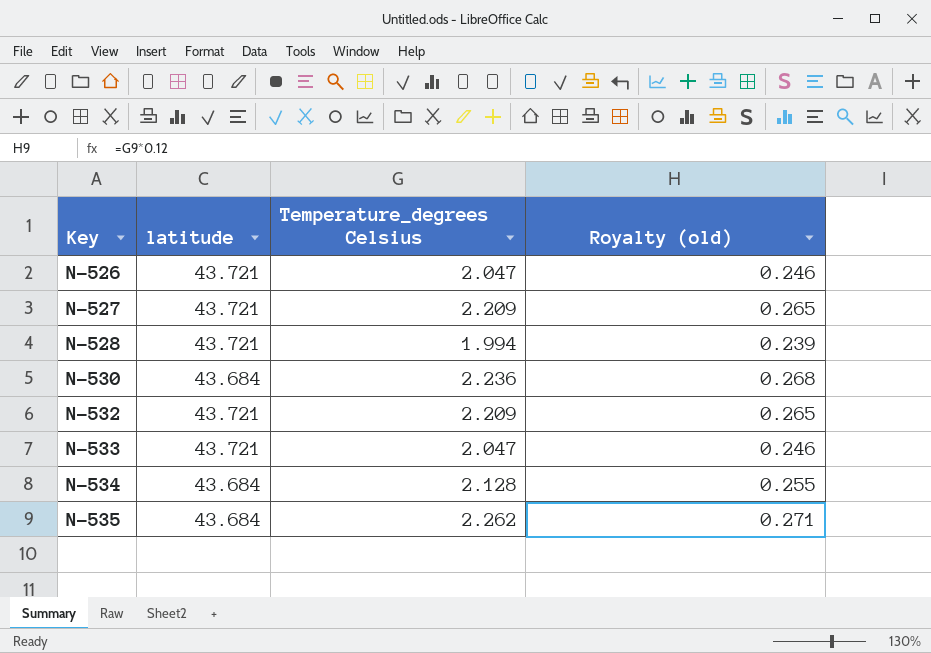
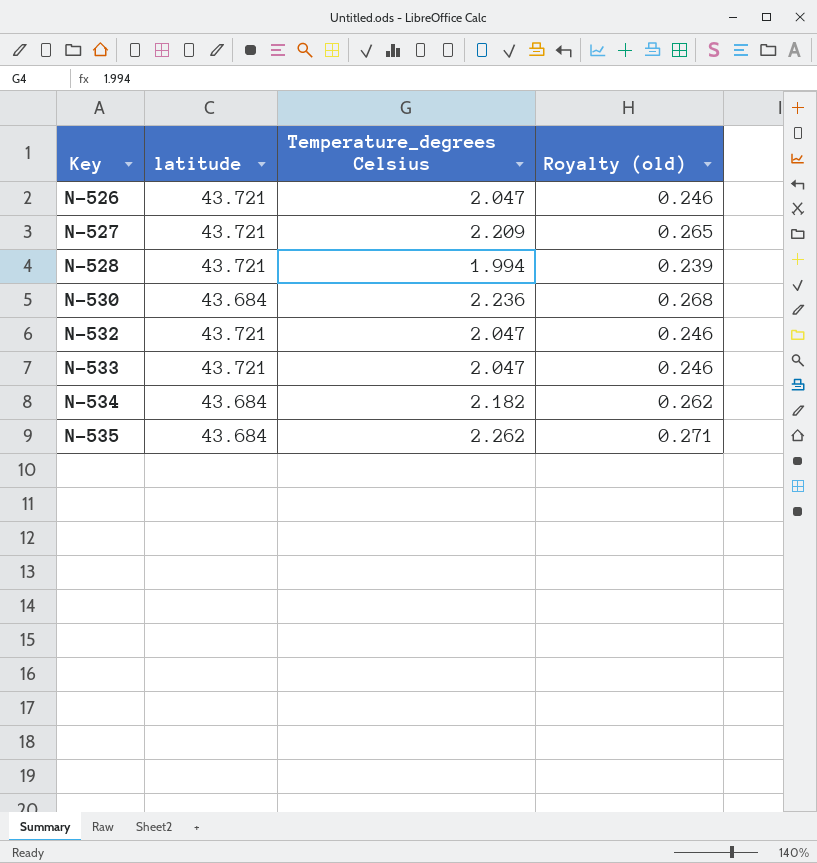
N-532 | Temperature_degrees Celsius: 2.209 -> 2.047
N-532 | Royalty (old): 0.265 -> 0.246
N-534 | Temperature_degrees Celsius: 2.128 -> 2.182
N-534 | Royalty (old): 0.255 -> 0.262

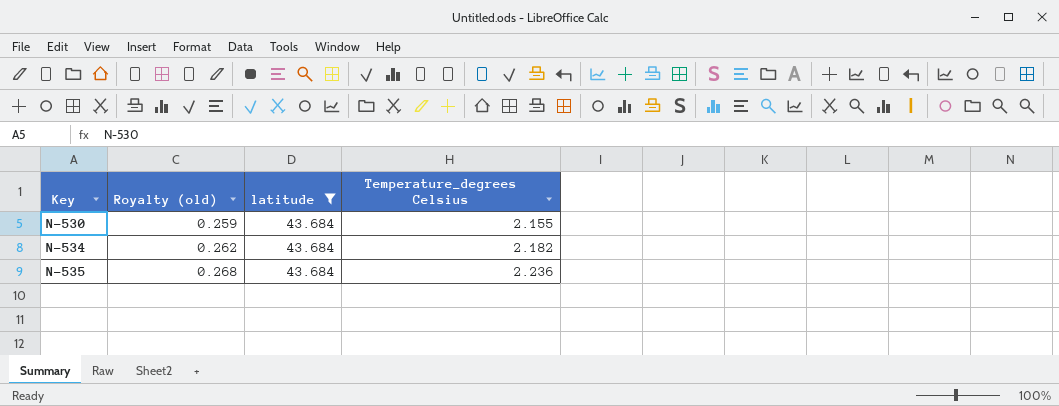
filter: none -> latitude = 43.684
column Royalty (old) | position: 4 -> 2
N-530 | Royalty (old): 0.268 -> 0.259
N-530 | Temperature_degrees Celsius: 2.236 -> 2.155
N-535 | Royalty (old): 0.271 -> 0.268
N-535 | Temperature_degrees Celsius: 2.262 -> 2.236

